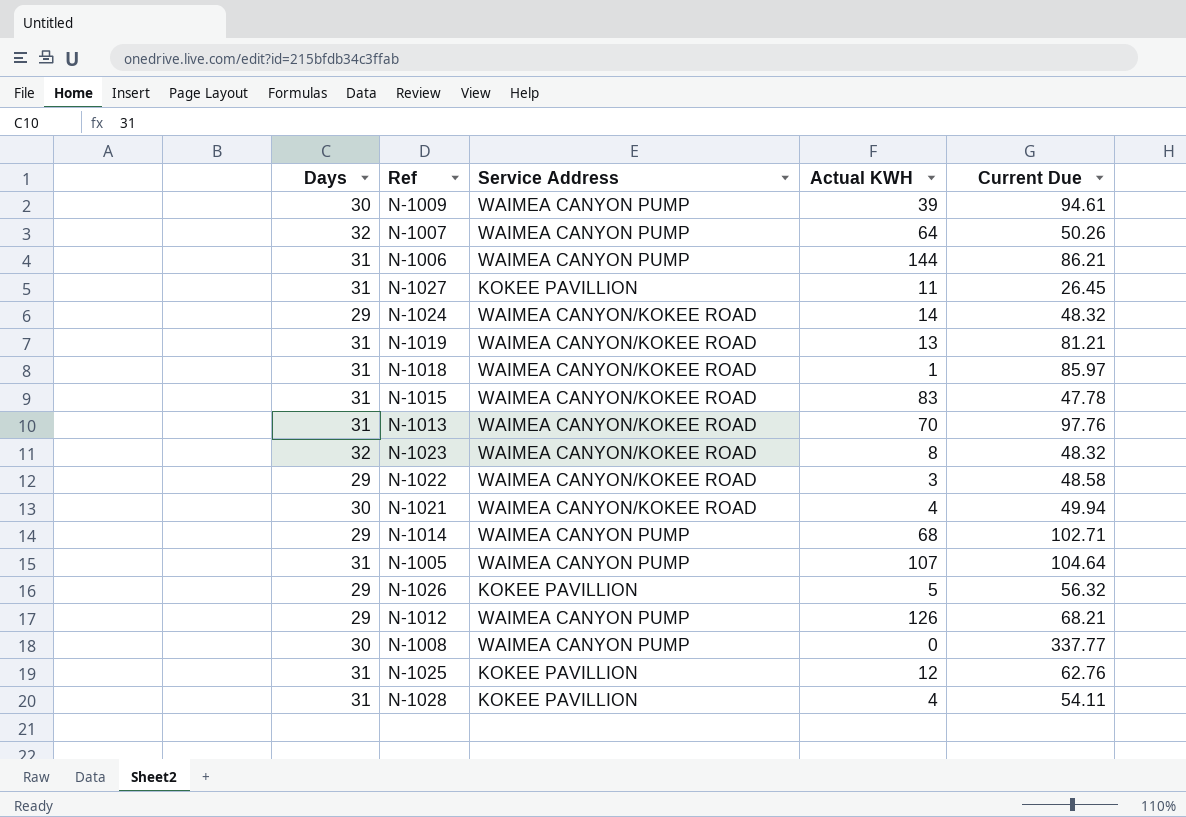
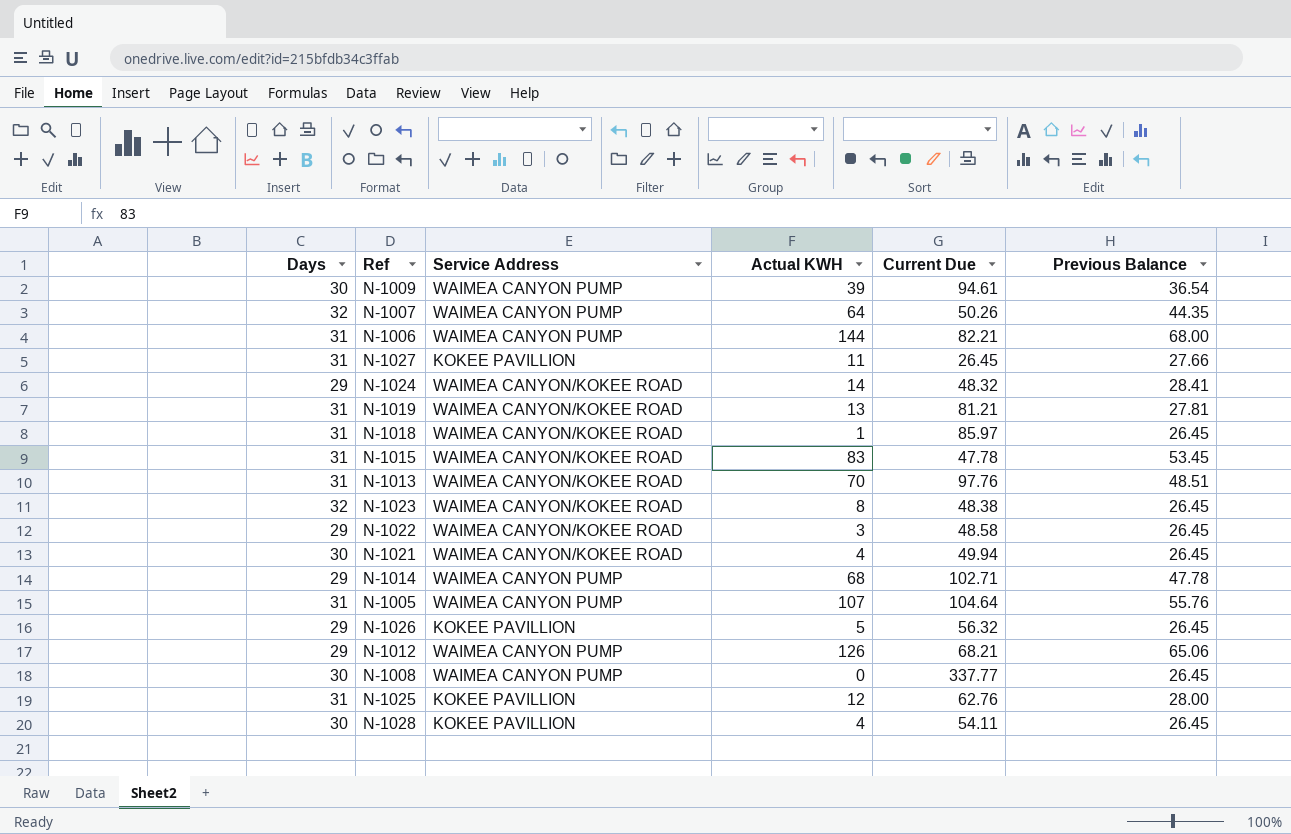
column Previous Balance | position: none -> 6
N-1006 | Current Due: 86.21 -> 82.21
N-1023 | Current Due: 48.32 -> 48.38
N-1028 | Days: 31 -> 30

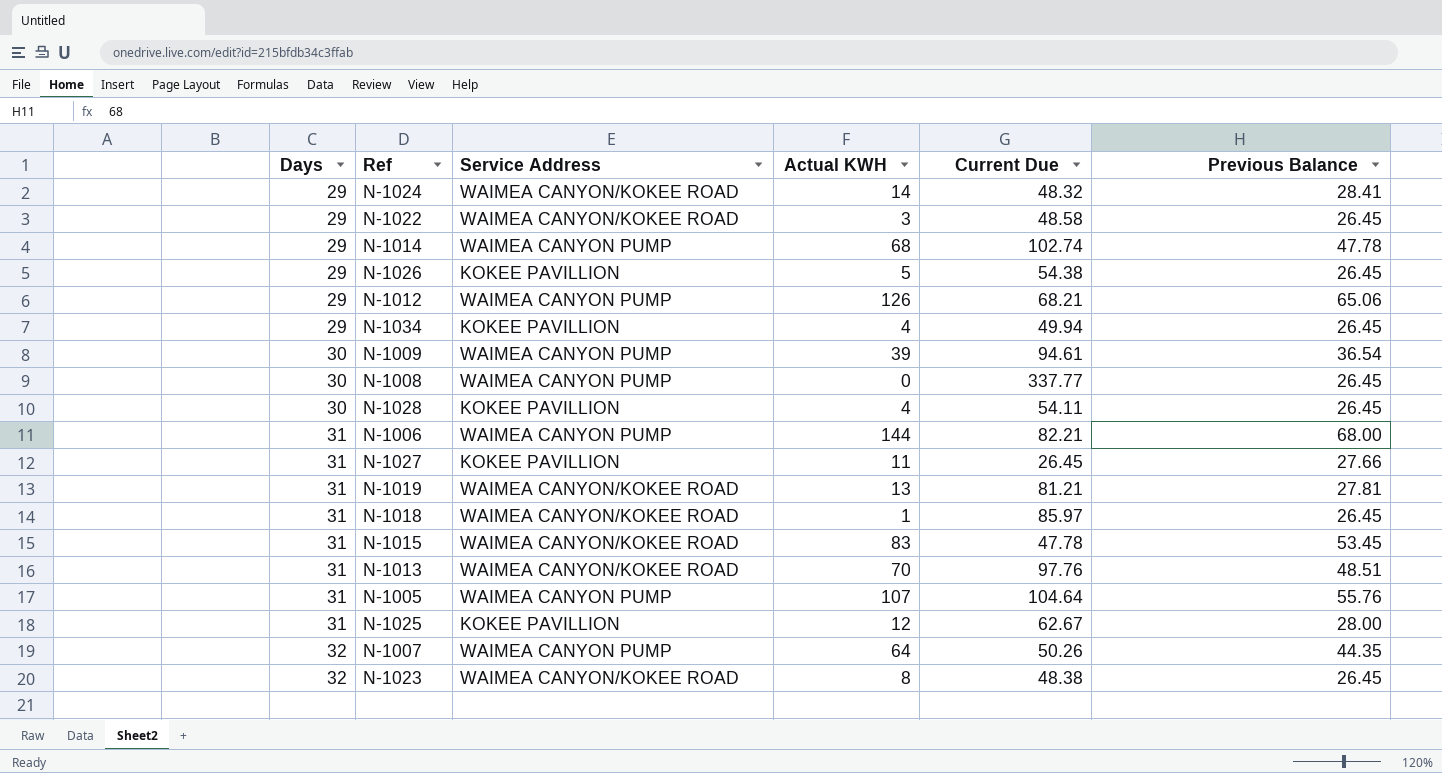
row order: none -> Days ascending
row N-1021: 30 | WAIMEA CANYON/KOKEE ROAD | 4 | 49.94 | 26.45 -> none
N-1014 | Current Due: 102.71 -> 102.74
N-1026 | Current Due: 56.32 -> 54.38
row N-1034: none -> 29 | KOKEE PAVILLION | 4 | 49.94 | 26.45
N-1025 | Current Due: 62.76 -> 62.67

